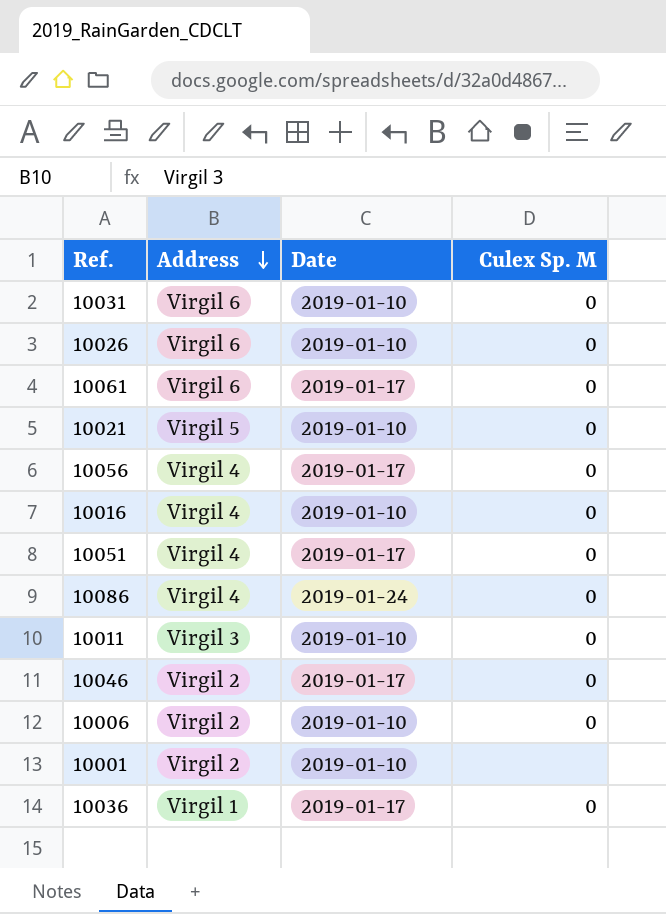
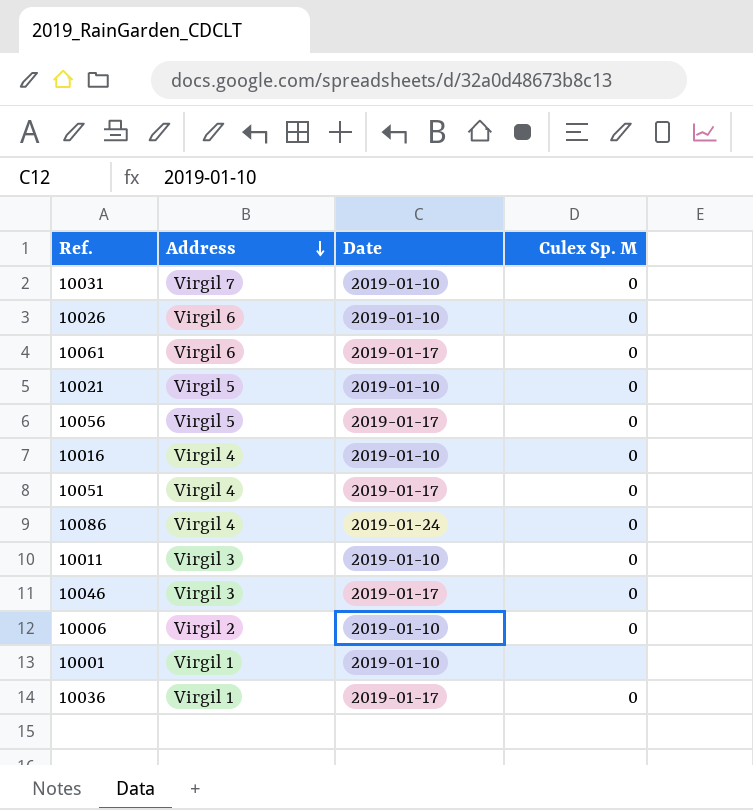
10031 | Address: Virgil 6 -> Virgil 7
10056 | Address: Virgil 4 -> Virgil 5
10046 | Address: Virgil 2 -> Virgil 3
10001 | Address: Virgil 2 -> Virgil 1

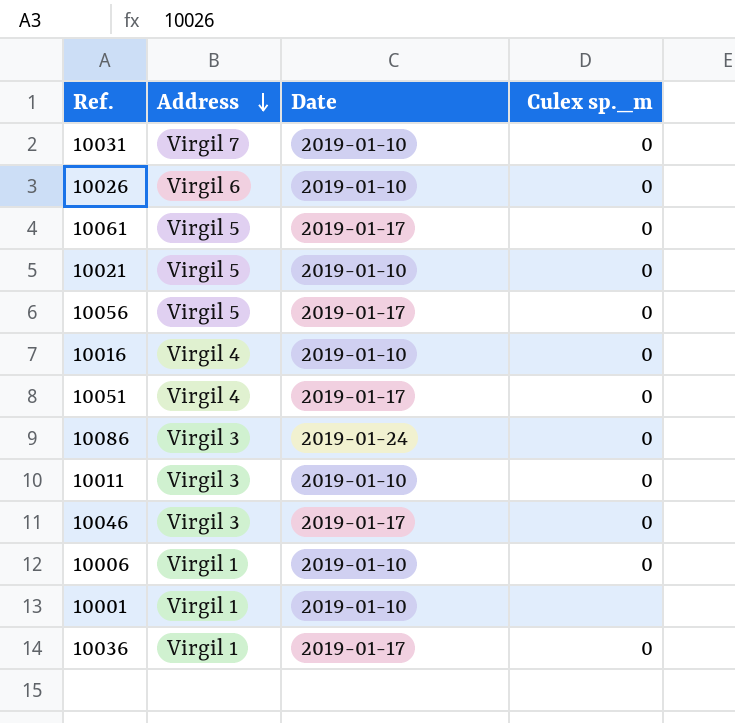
column name: Culex Sp. M -> Culex sp._m
10061 | Address: Virgil 6 -> Virgil 5
10086 | Address: Virgil 4 -> Virgil 3
10006 | Address: Virgil 2 -> Virgil 1

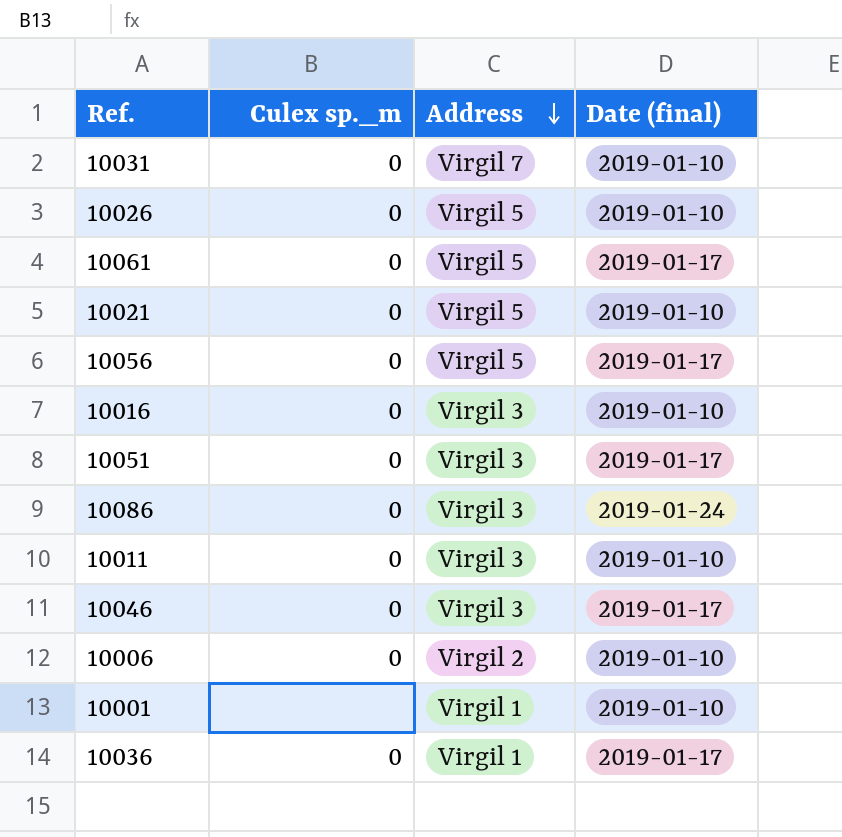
column Culex sp._m | position: 4 -> 2
column name: Date -> Date (final)
10026 | Address: Virgil 6 -> Virgil 5
10016 | Address: Virgil 4 -> Virgil 3
10051 | Address: Virgil 4 -> Virgil 3
10006 | Address: Virgil 1 -> Virgil 2

